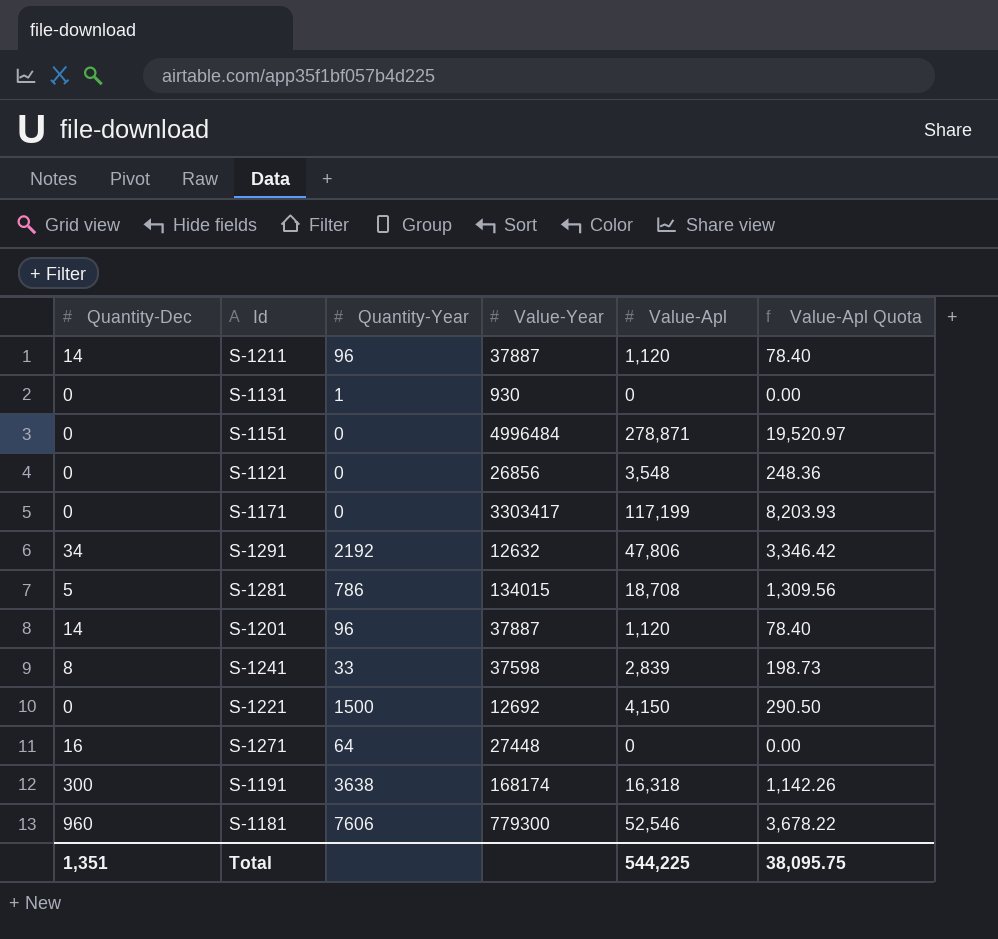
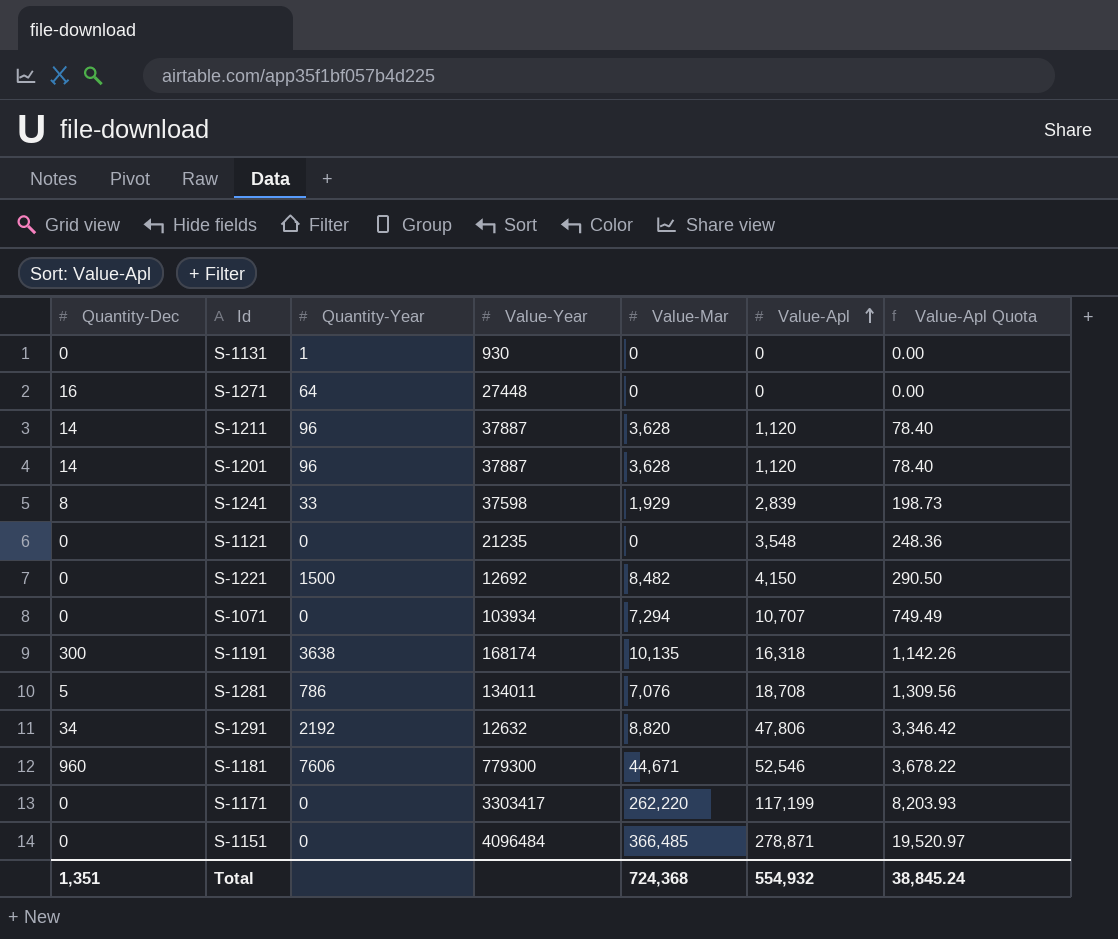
row order: none -> Value-Apl ascending
column Value-Mar | position: none -> 5
S-1121 | Value-Year: 26856 -> 21235
row S-1071: none -> 0 | 0 | 103934 | 7,294 | 10,707 | 749.49
S-1281 | Value-Year: 134015 -> 134011
S-1151 | Value-Year: 4996484 -> 4096484
Total | Value-Apl: 544,225 -> 554,932
Total | Value-Apl Quota: 38,095.75 -> 38,845.24

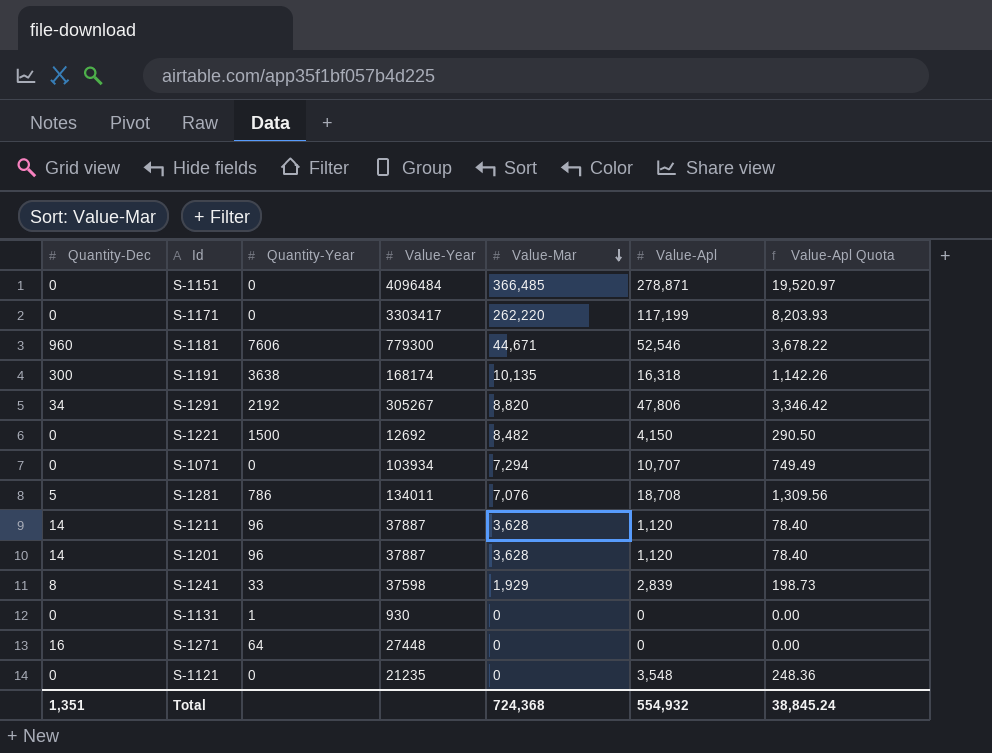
row order: Value-Apl ascending -> Value-Mar descending
S-1291 | Value-Year: 12632 -> 305267

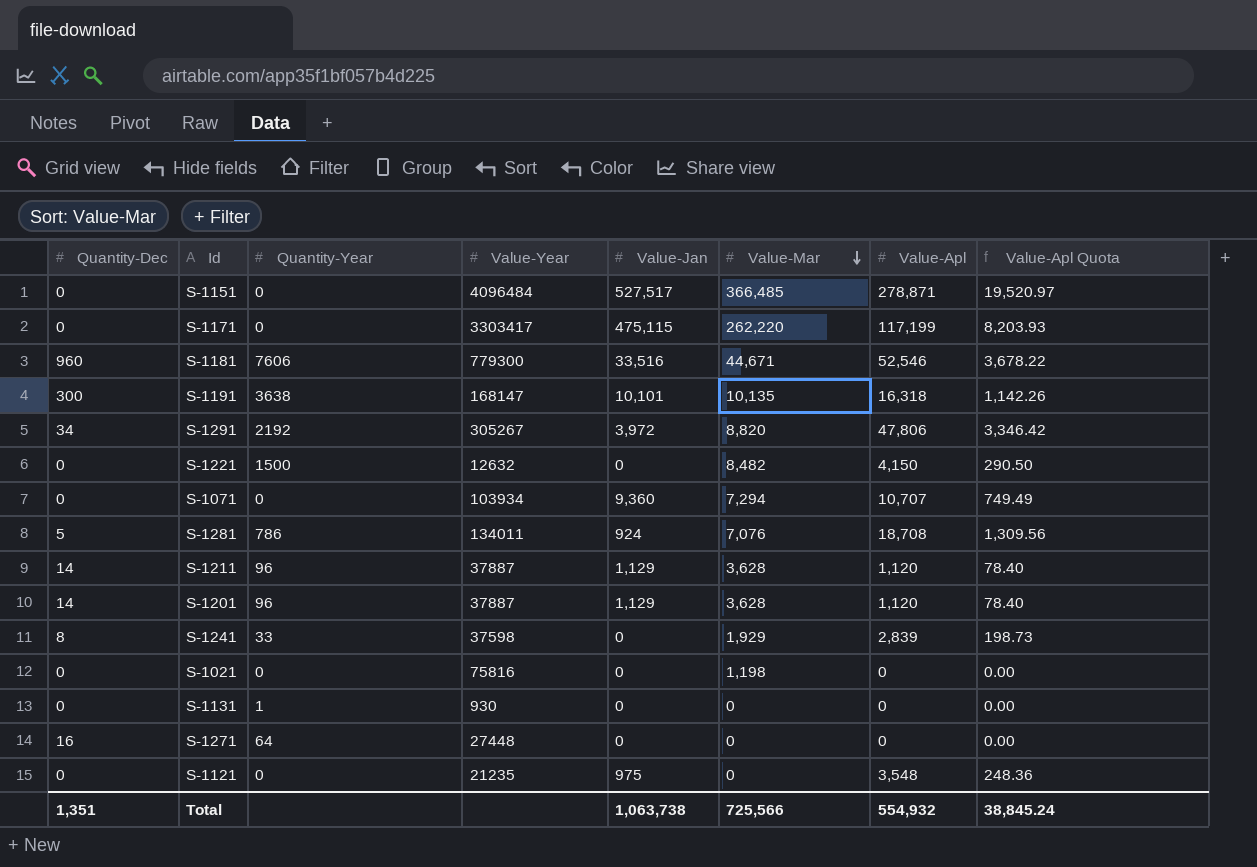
column Value-Jan | position: none -> 5
S-1191 | Value-Year: 168174 -> 168147
S-1221 | Value-Year: 12692 -> 12632
row S-1021: none -> 0 | 0 | 75816 | 0 | 1,198 | 0 | 0.00
Total | Value-Mar: 724,368 -> 725,566

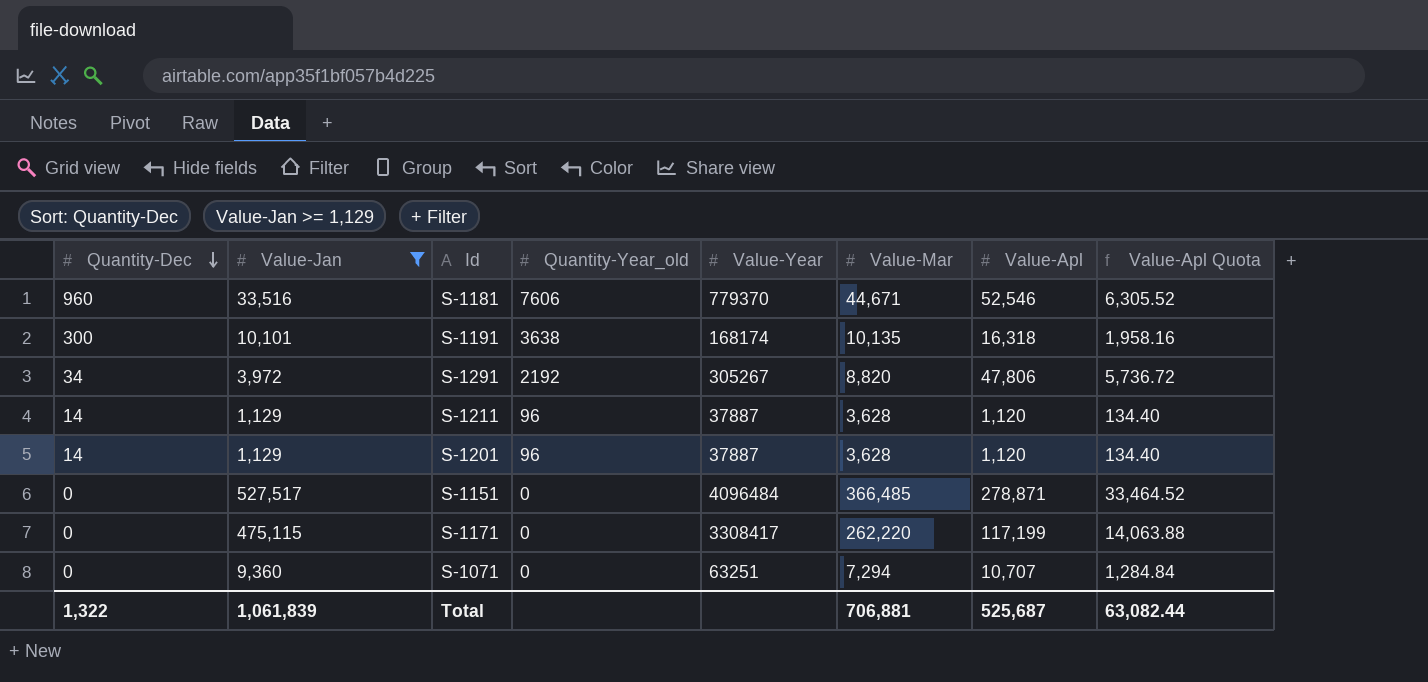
filter: none -> Value-Jan >= 1,129
row order: Value-Mar descending -> Quantity-Dec descending
column Value-Jan | position: 5 -> 2
column name: Quantity-Year -> Quantity-Year_old
column Value-Apl Quota | formula: [Value-Apl] * 0.07 -> [Value-Apl] * 0.12
S-1181 | Value-Year: 779300 -> 779370
S-1191 | Value-Year: 168147 -> 168174
S-1171 | Value-Year: 3303417 -> 3308417
S-1071 | Value-Year: 103934 -> 63251
Total | Quantity-Dec: 1,351 -> 1,322
Total | Value-Jan: 1,063,738 -> 1,061,839
Total | Value-Mar: 725,566 -> 706,881
Total | Value-Apl: 554,932 -> 525,687
Total | Value-Apl Quota: 38,845.24 -> 63,082.44

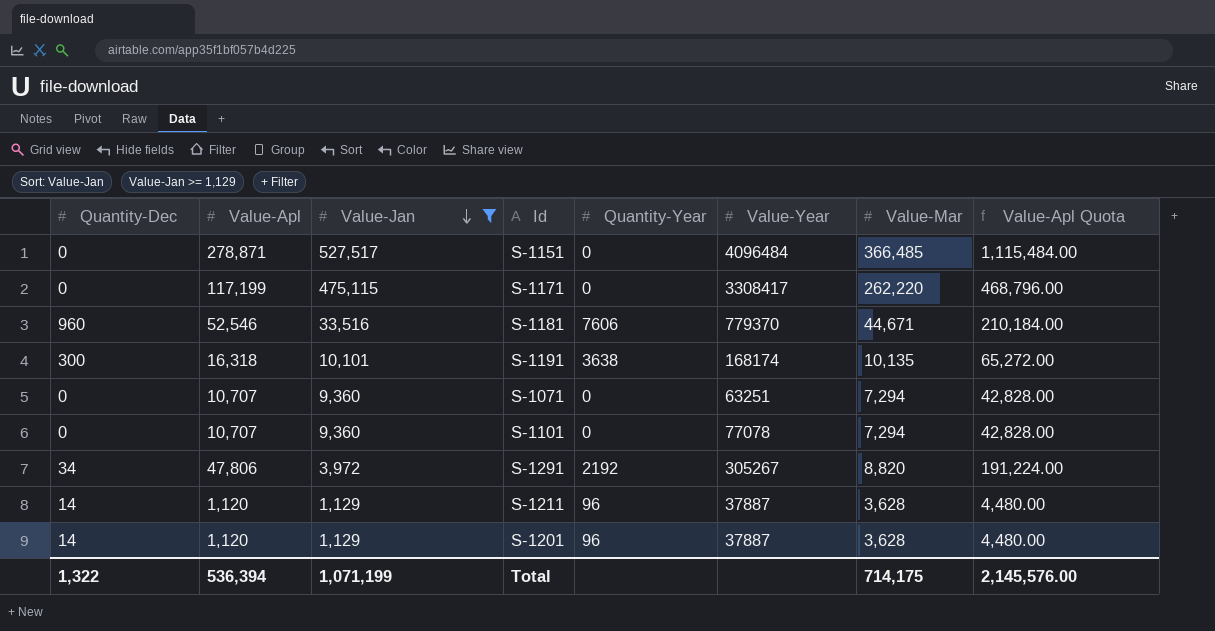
row order: Quantity-Dec descending -> Value-Jan descending
column Value-Apl | position: 7 -> 2
column name: Quantity-Year_old -> Quantity-Year
column Value-Apl Quota | formula: [Value-Apl] * 0.12 -> [Value-Apl] * 4
row S-1101: none -> 0 | 10,707 | 9,360 | 0 | 77078 | 7,294 | 42,828.00
Total | Value-Apl: 525,687 -> 536,394
Total | Value-Jan: 1,061,839 -> 1,071,199
Total | Value-Mar: 706,881 -> 714,175
Total | Value-Apl Quota: 63,082.44 -> 2,145,576.00

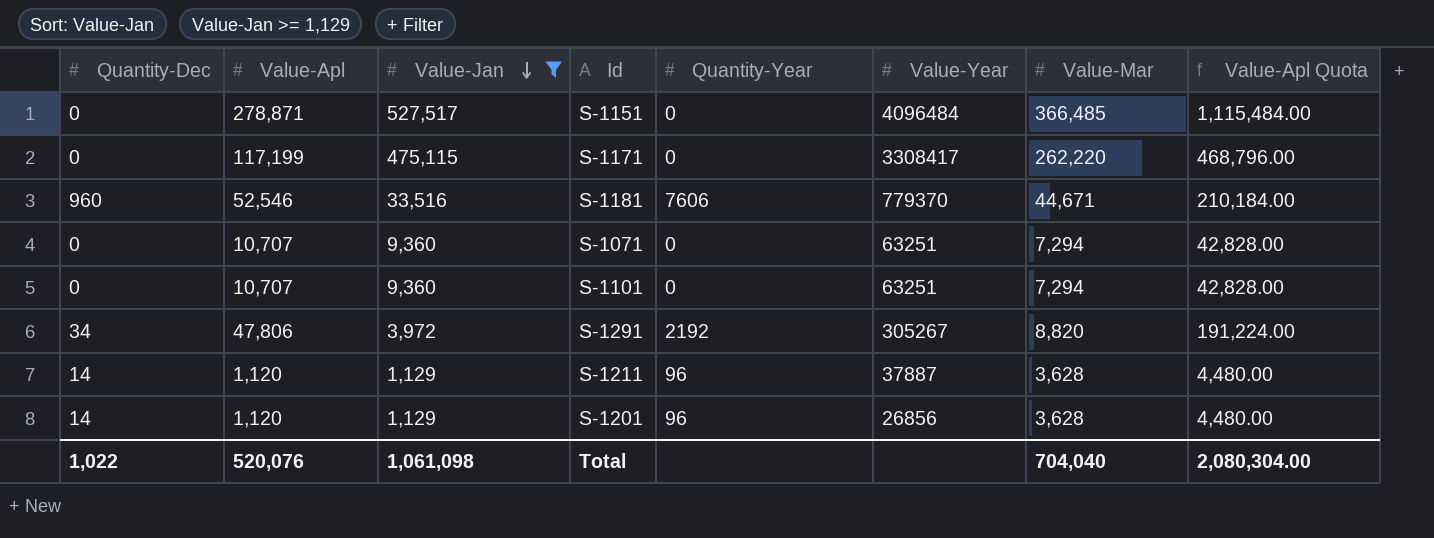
row S-1191: 300 | 16,318 | 10,101 | 3638 | 168174 | 10,135 | 65,272.00 -> none
S-1101 | Value-Year: 77078 -> 63251
S-1201 | Value-Year: 37887 -> 26856
Total | Quantity-Dec: 1,322 -> 1,022
Total | Value-Apl: 536,394 -> 520,076
Total | Value-Jan: 1,071,199 -> 1,061,098
Total | Value-Mar: 714,175 -> 704,040
Total | Value-Apl Quota: 2,145,576.00 -> 2,080,304.00

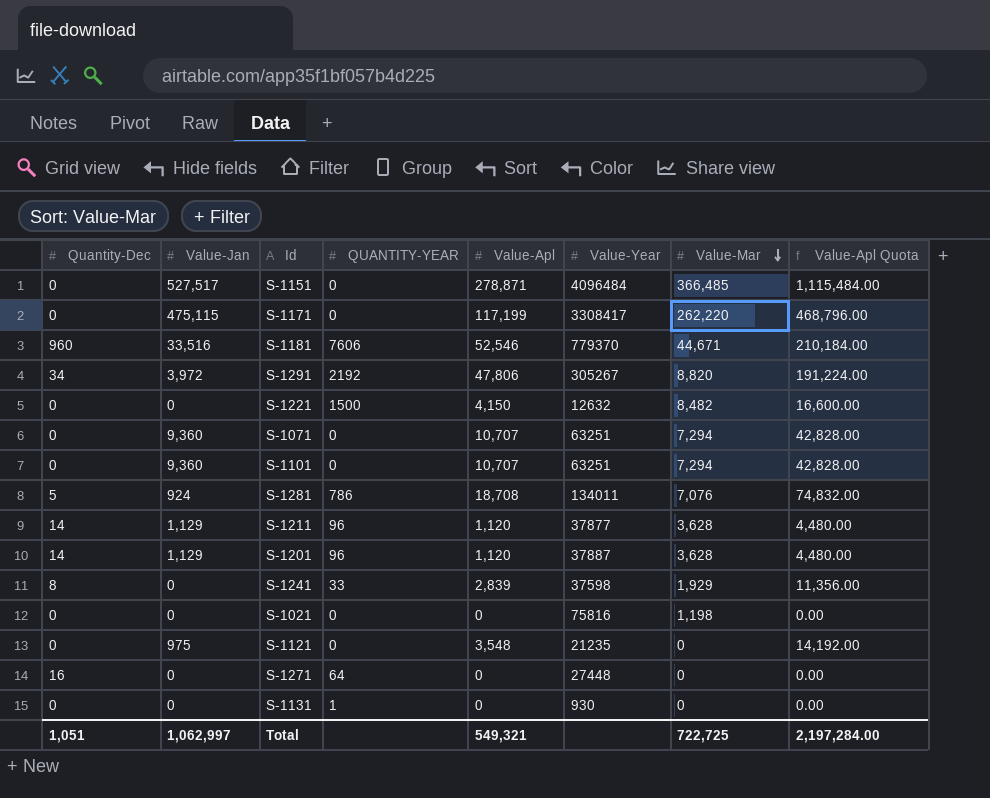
filter: Value-Jan >= 1,129 -> none
row order: Value-Jan descending -> Value-Mar descending
column name: Quantity-Year -> QUANTITY-YEAR
column Value-Apl | position: 2 -> 5
S-1211 | Value-Year: 37887 -> 37877
S-1201 | Value-Year: 26856 -> 37887
Total | Quantity-Dec: 1,022 -> 1,051
Total | Value-Jan: 1,061,098 -> 1,062,997
Total | Value-Apl: 520,076 -> 549,321
Total | Value-Mar: 704,040 -> 722,725
Total | Value-Apl Quota: 2,080,304.00 -> 2,197,284.00

